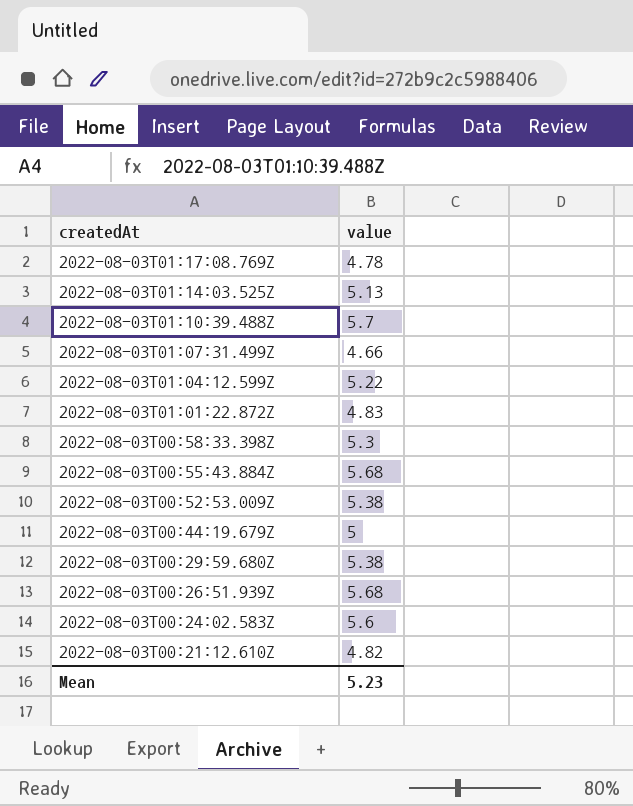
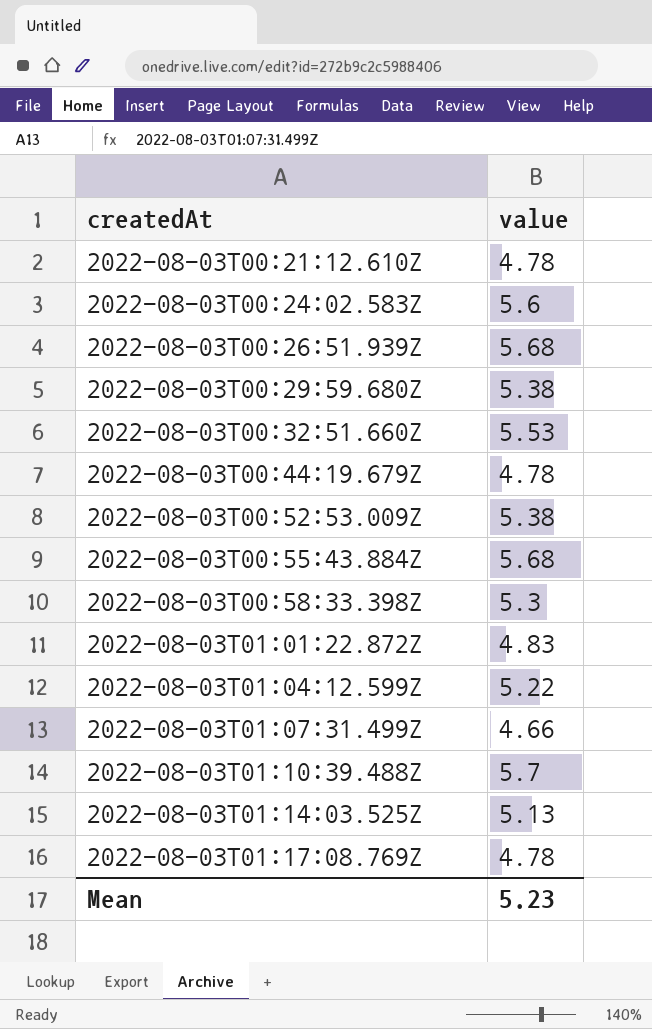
row order: createdAt descending -> createdAt ascending
2022-08-03T00:21:12.610Z | value: 4.82 -> 4.78
row 2022-08-03T00:32:51.660Z: none -> 5.53
2022-08-03T00:44:19.679Z | value: 5 -> 4.78

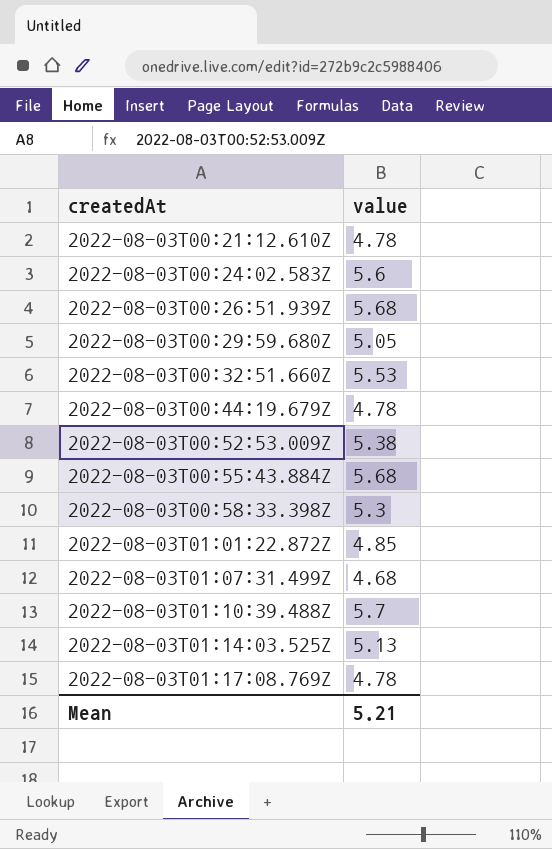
row 2022-08-03T01:04:12.599Z: 5.22 -> none
2022-08-03T00:29:59.680Z | value: 5.38 -> 5.05
2022-08-03T01:01:22.872Z | value: 4.83 -> 4.85
2022-08-03T01:07:31.499Z | value: 4.66 -> 4.68
Mean | value: 5.23 -> 5.21

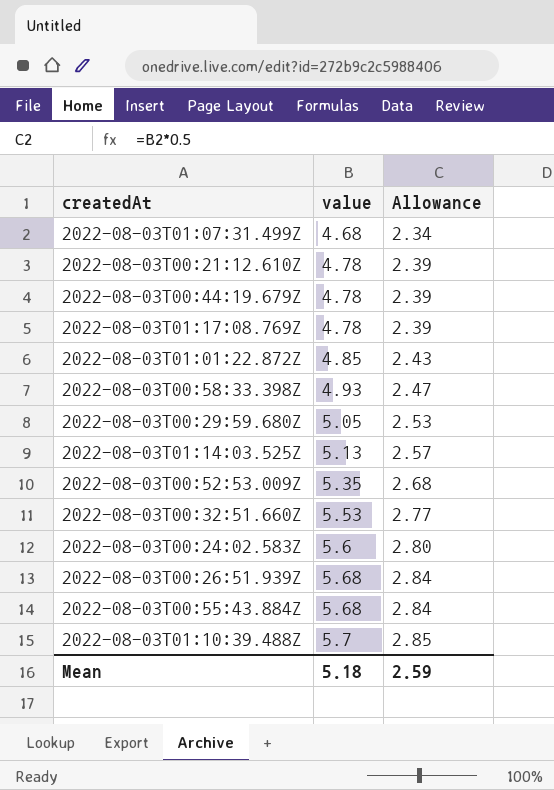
row order: createdAt ascending -> value ascending
column Allowance | formula: none -> [value] * 0.5
2022-08-03T00:58:33.398Z | value: 5.3 -> 4.93
2022-08-03T00:52:53.009Z | value: 5.38 -> 5.35
Mean | value: 5.21 -> 5.18

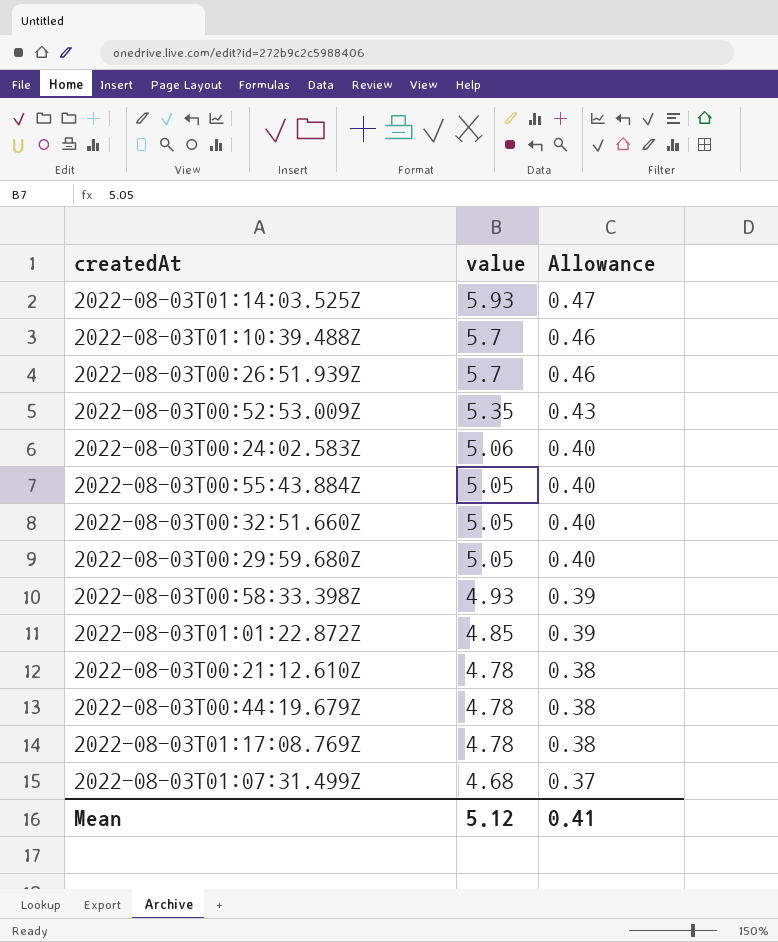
row order: value ascending -> value descending
column Allowance | formula: [value] * 0.5 -> [value] * 0.08
2022-08-03T01:14:03.525Z | value: 5.13 -> 5.93
2022-08-03T00:26:51.939Z | value: 5.68 -> 5.7
2022-08-03T00:24:02.583Z | value: 5.6 -> 5.06
2022-08-03T00:55:43.884Z | value: 5.68 -> 5.05
2022-08-03T00:32:51.660Z | value: 5.53 -> 5.05
Mean | value: 5.18 -> 5.12
Mean | Allowance: 2.59 -> 0.41

